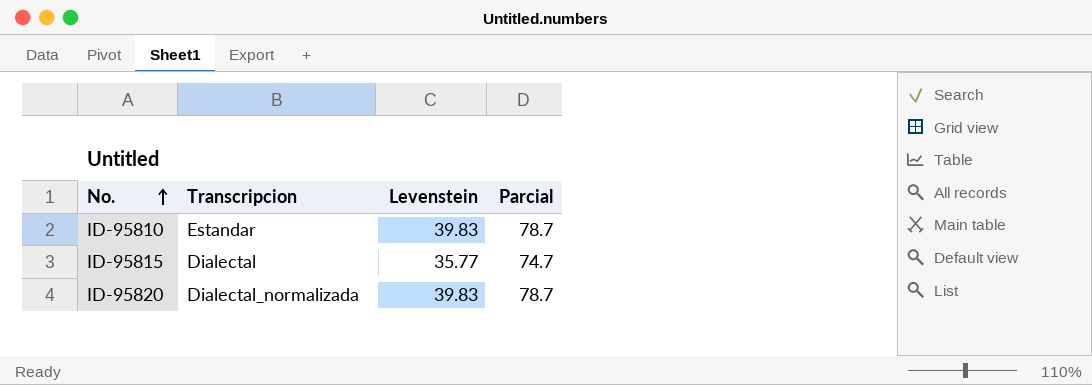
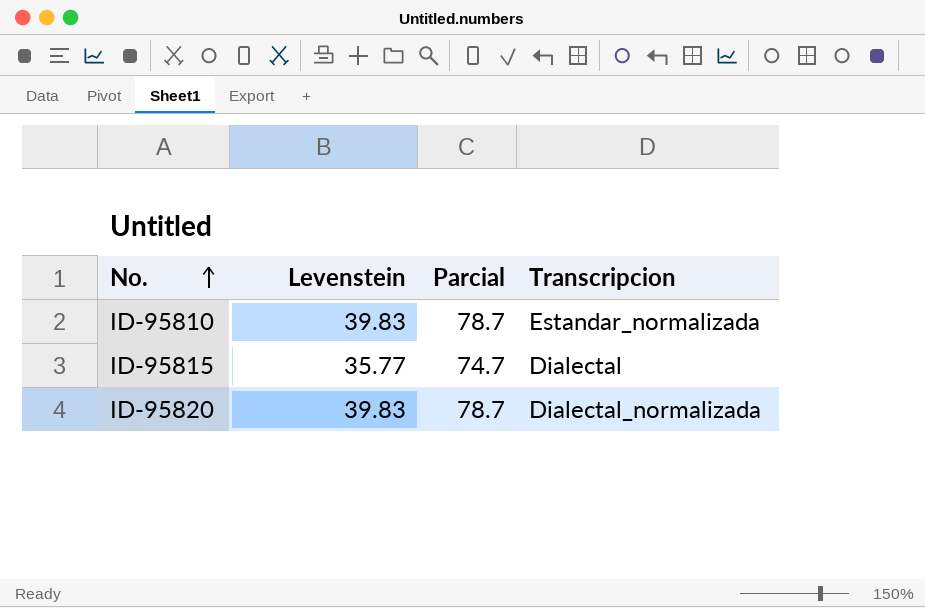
column Transcripcion | position: 2 -> 4
ID-95810 | Transcripcion: Estandar -> Estandar_normalizada

